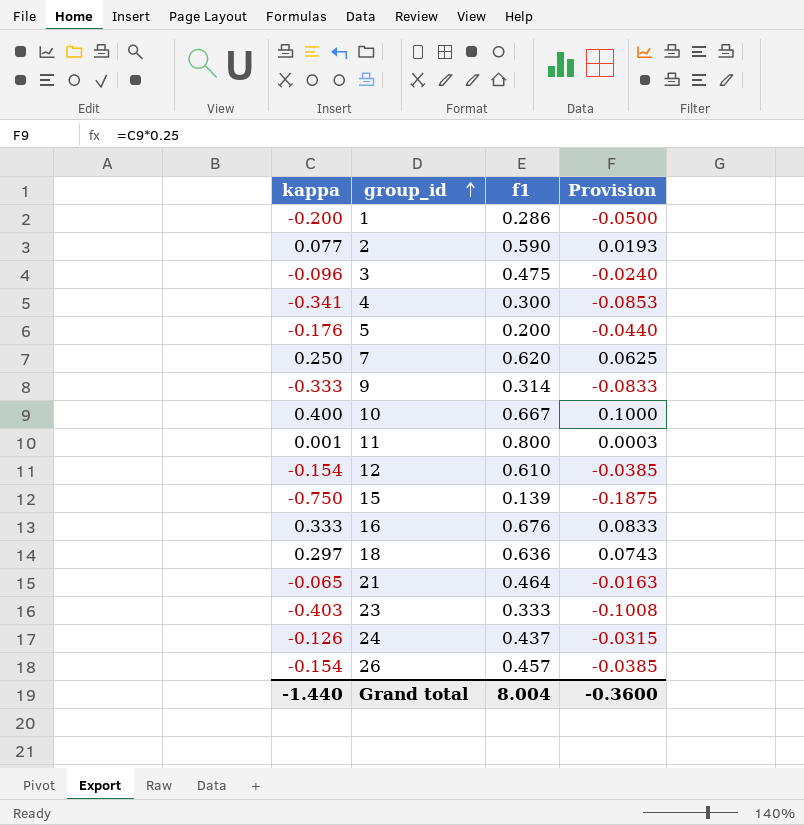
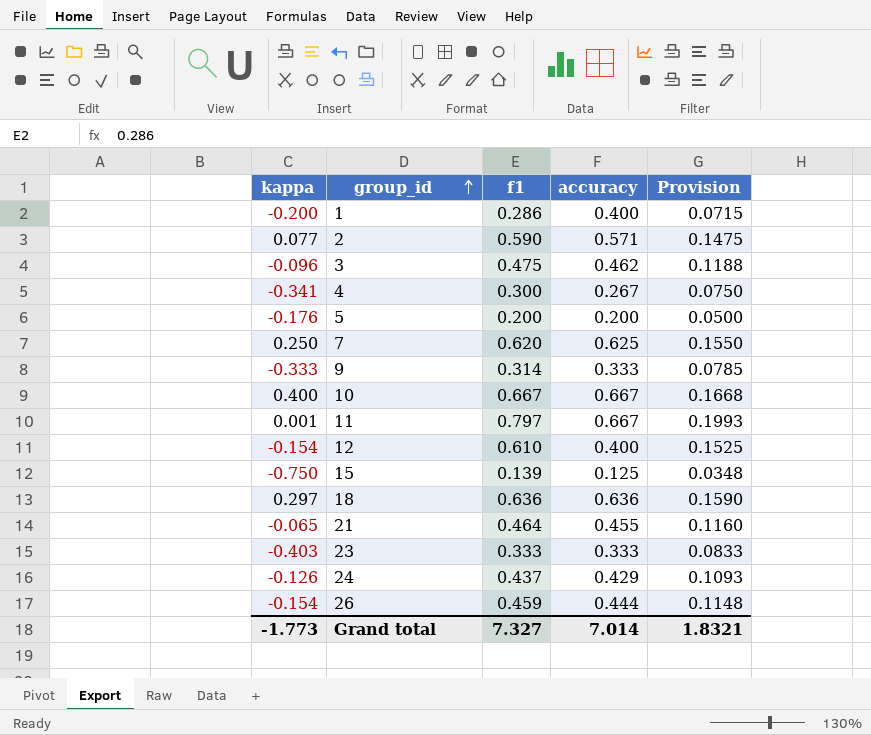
column accuracy | position: none -> 4
column Provision | formula: [kappa] * 0.25 -> [f1] * 0.25
row 16: 0.333 | 0.676 | 0.0833 -> none
11 | f1: 0.800 -> 0.797
26 | f1: 0.457 -> 0.459
Grand total | kappa: -1.440 -> -1.773
Grand total | f1: 8.004 -> 7.327
Grand total | Provision: -0.3600 -> 1.8321

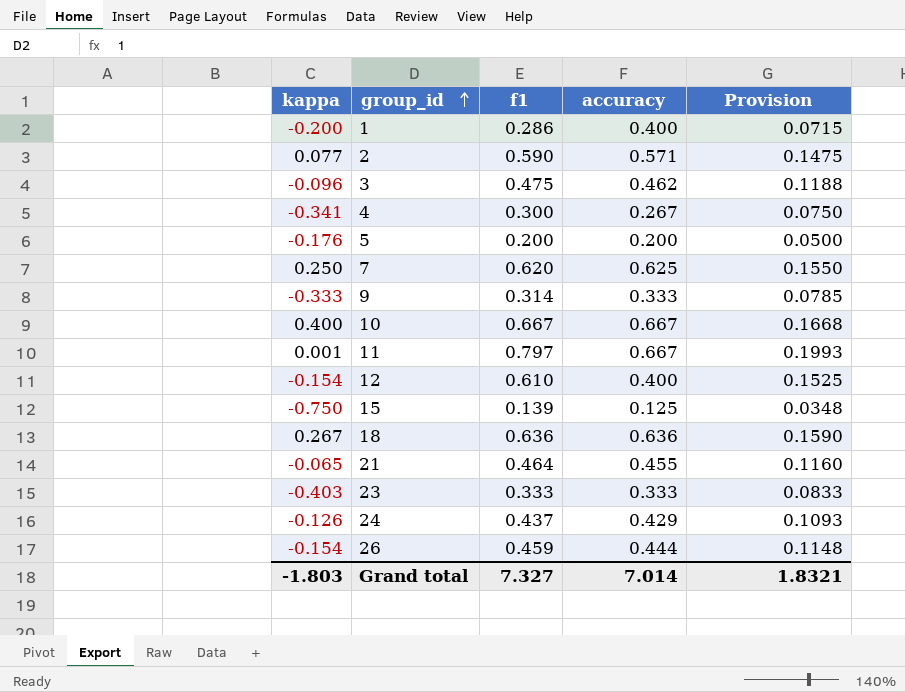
18 | kappa: 0.297 -> 0.267
Grand total | kappa: -1.773 -> -1.803

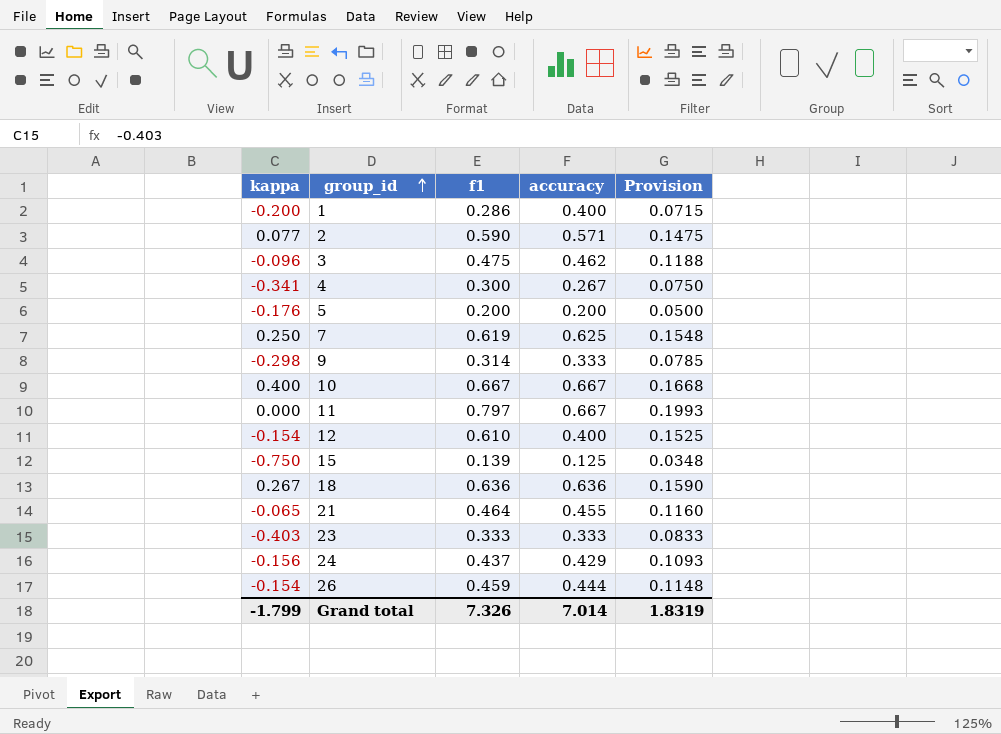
7 | f1: 0.620 -> 0.619
7 | Provision: 0.1550 -> 0.1548
9 | kappa: -0.333 -> -0.298
11 | kappa: 0.001 -> 0.000
24 | kappa: -0.126 -> -0.156
Grand total | kappa: -1.803 -> -1.799
Grand total | f1: 7.327 -> 7.326
Grand total | Provision: 1.8321 -> 1.8319

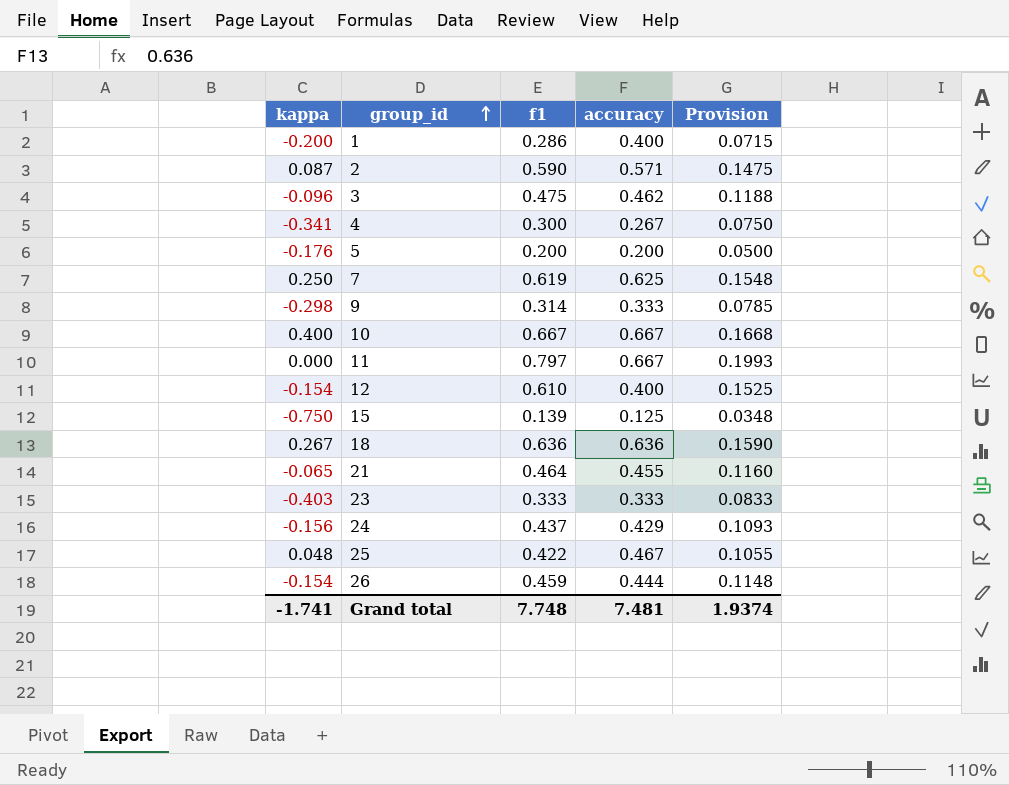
2 | kappa: 0.077 -> 0.087
row 25: none -> 0.048 | 0.422 | 0.467 | 0.1055
Grand total | kappa: -1.799 -> -1.741
Grand total | f1: 7.326 -> 7.748
Grand total | accuracy: 7.014 -> 7.481
Grand total | Provision: 1.8319 -> 1.9374

